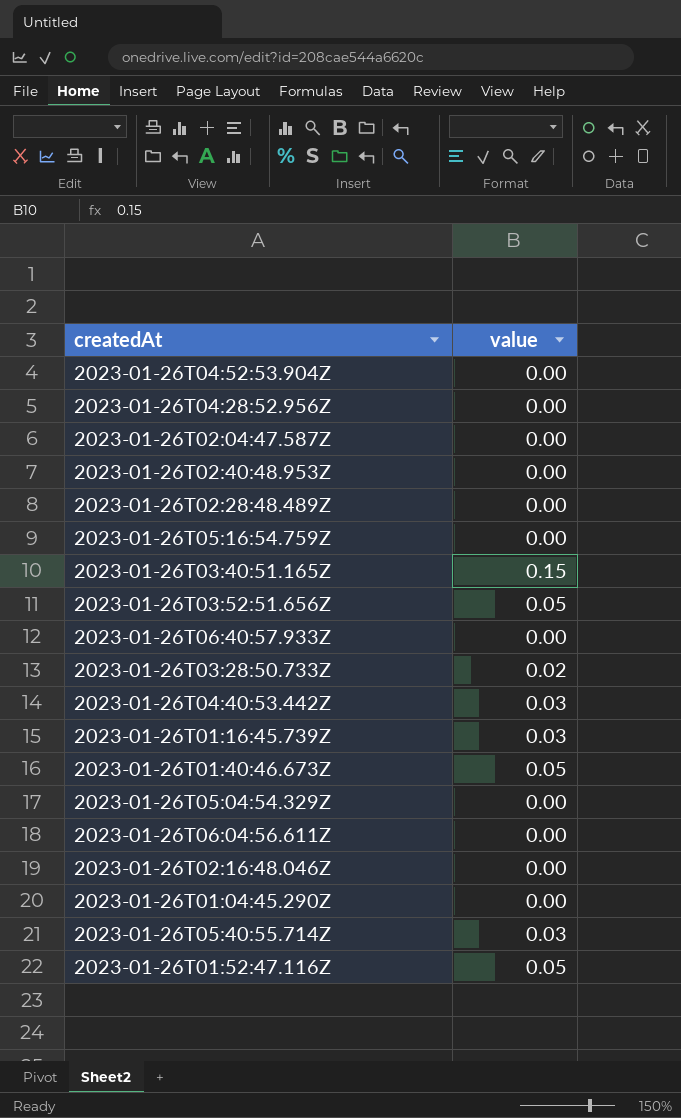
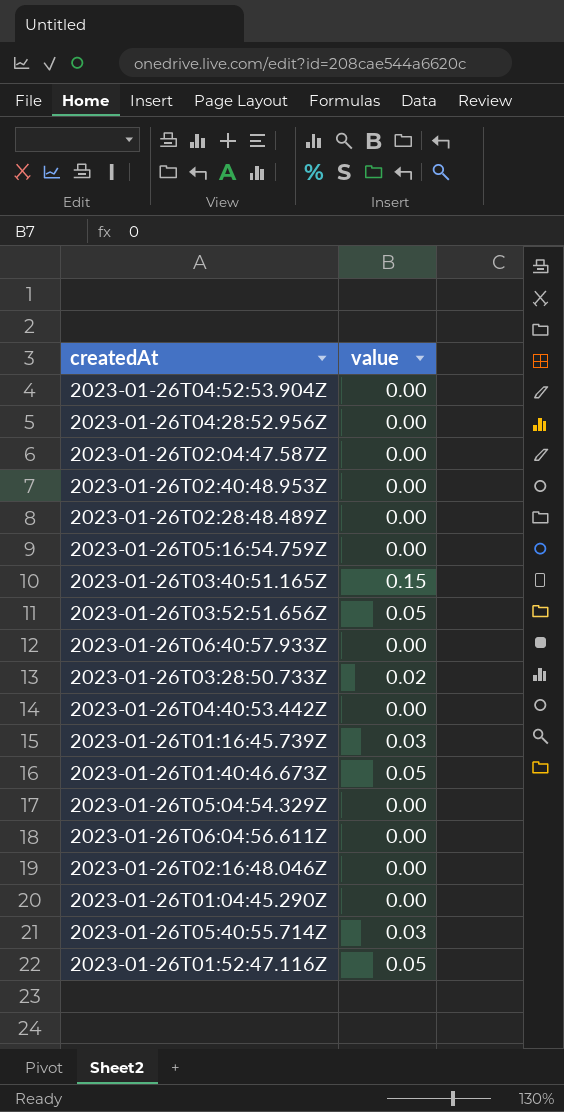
2023-01-26T04:40:53.442Z | value: 0.03 -> 0.00

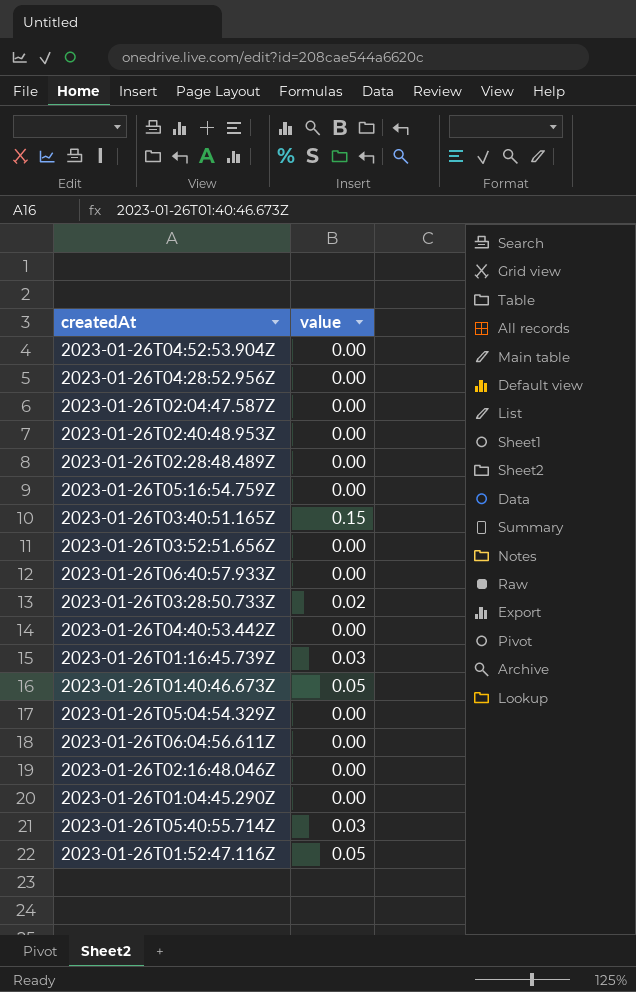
2023-01-26T03:52:51.656Z | value: 0.05 -> 0.00

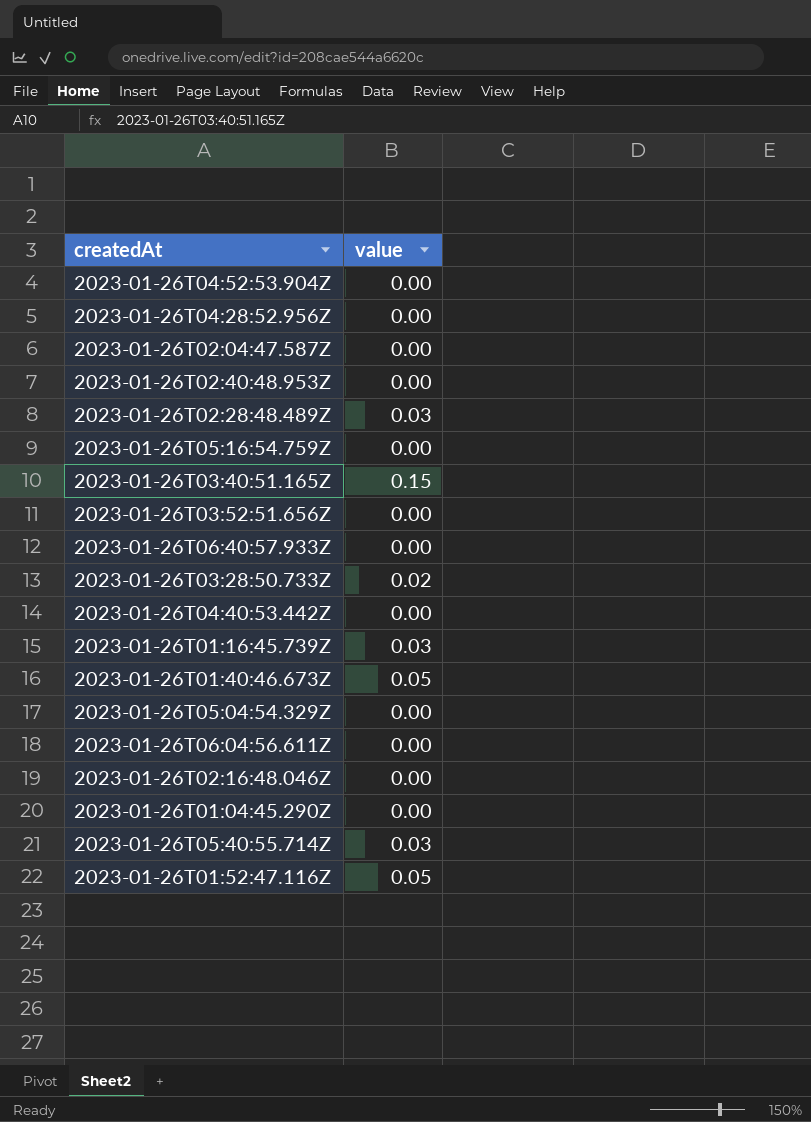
2023-01-26T02:28:48.489Z | value: 0.00 -> 0.03

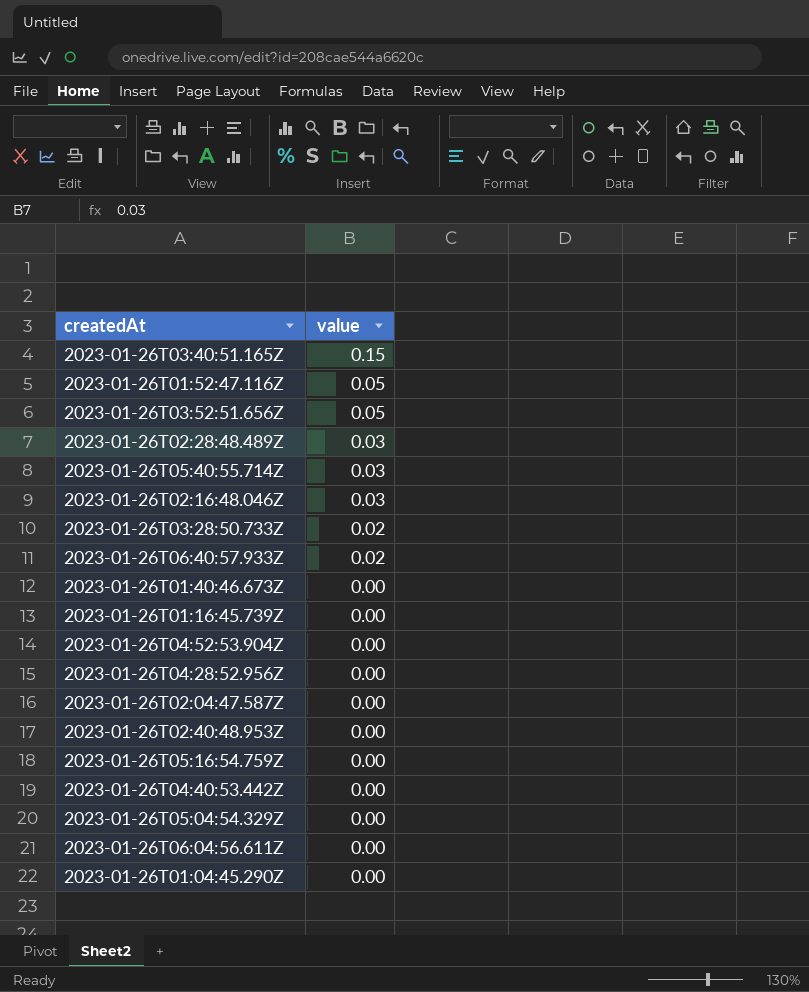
row order: none -> value descending
2023-01-26T03:52:51.656Z | value: 0.00 -> 0.05
2023-01-26T02:16:48.046Z | value: 0.00 -> 0.03
2023-01-26T06:40:57.933Z | value: 0.00 -> 0.02
2023-01-26T01:40:46.673Z | value: 0.05 -> 0.00
2023-01-26T01:16:45.739Z | value: 0.03 -> 0.00

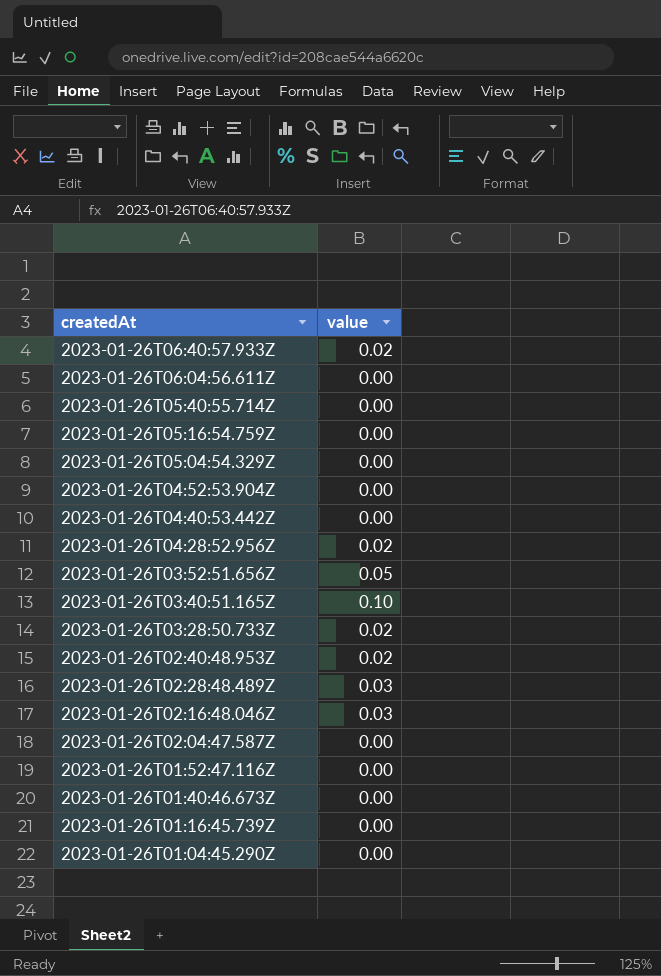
row order: value descending -> createdAt descending
2023-01-26T05:40:55.714Z | value: 0.03 -> 0.00
2023-01-26T04:28:52.956Z | value: 0.00 -> 0.02
2023-01-26T03:40:51.165Z | value: 0.15 -> 0.10
2023-01-26T02:40:48.953Z | value: 0.00 -> 0.02
2023-01-26T01:52:47.116Z | value: 0.05 -> 0.00

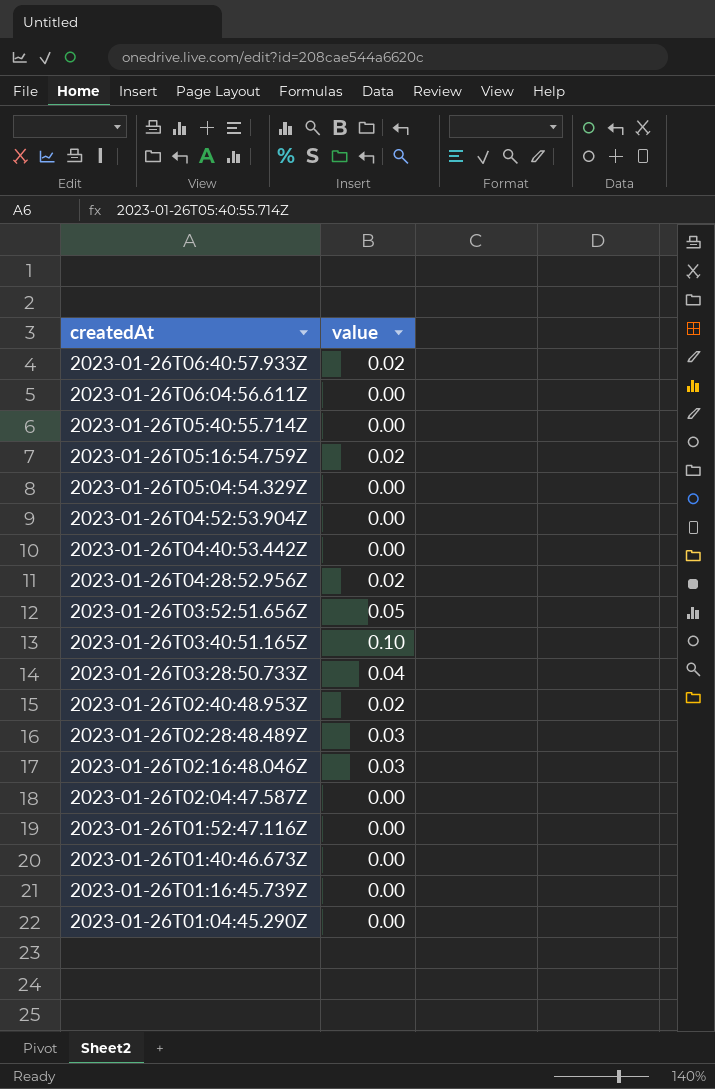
2023-01-26T05:16:54.759Z | value: 0.00 -> 0.02
2023-01-26T03:28:50.733Z | value: 0.02 -> 0.04

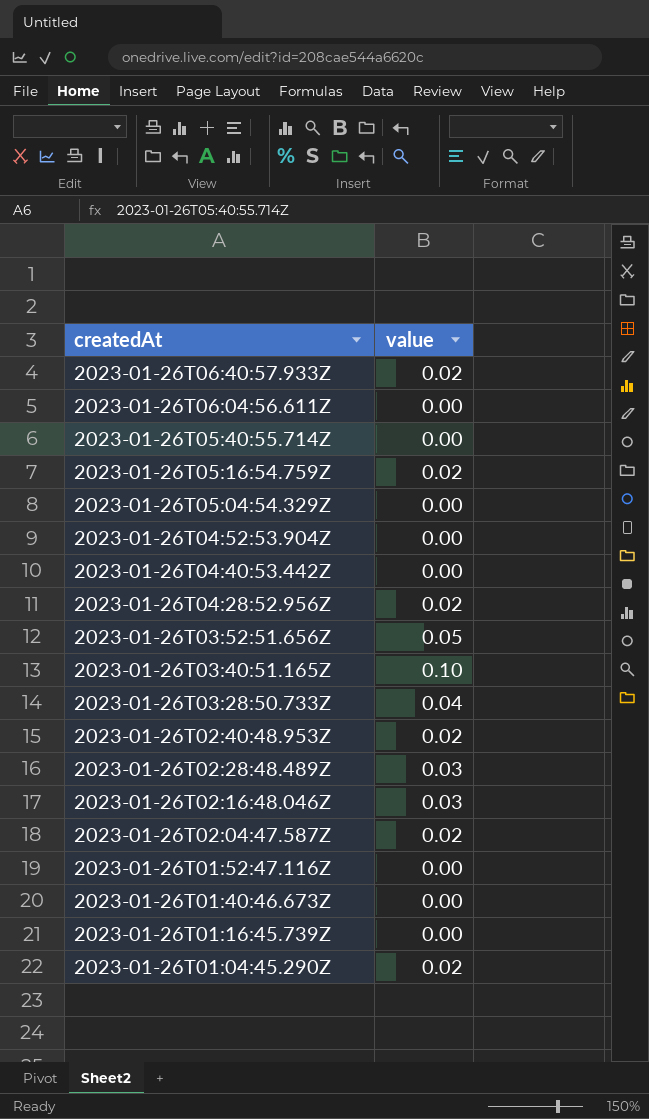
2023-01-26T02:04:47.587Z | value: 0.00 -> 0.02
2023-01-26T01:04:45.290Z | value: 0.00 -> 0.02

